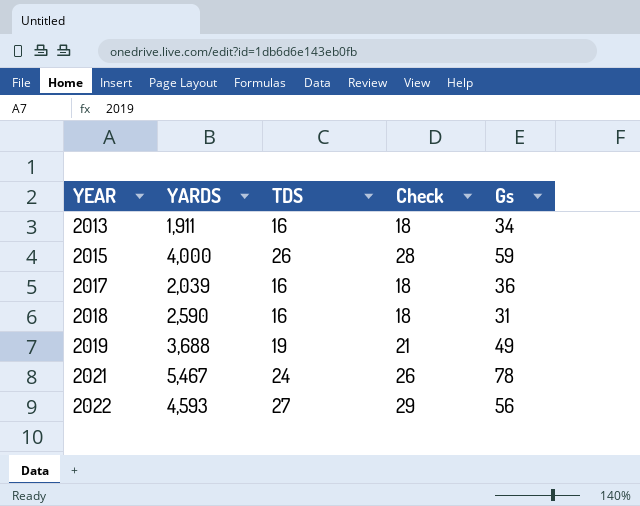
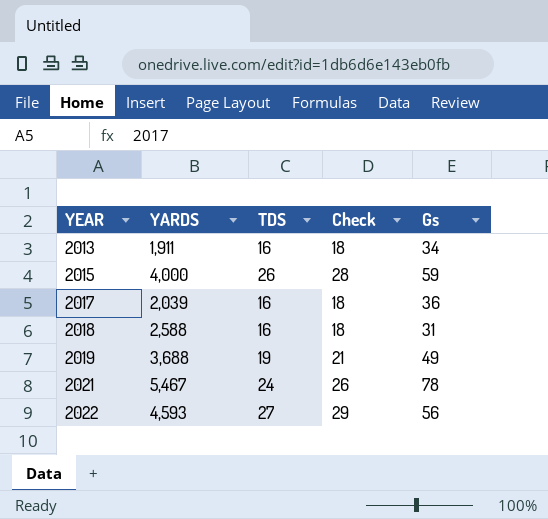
2018 | YARDS: 2,590 -> 2,588

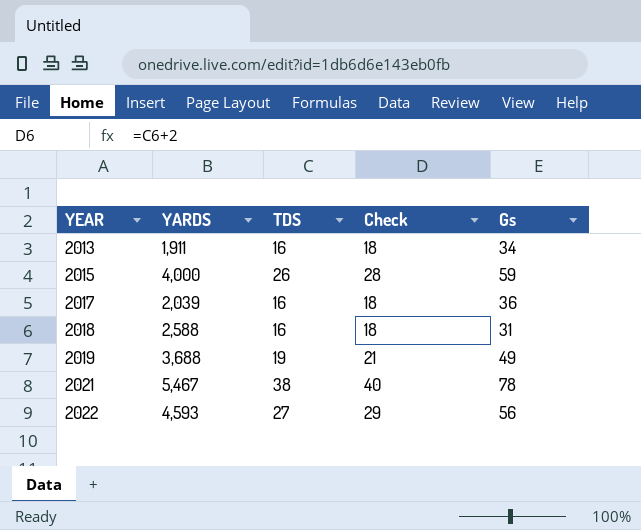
2021 | TDS: 24 -> 38
2021 | Check: 26 -> 40

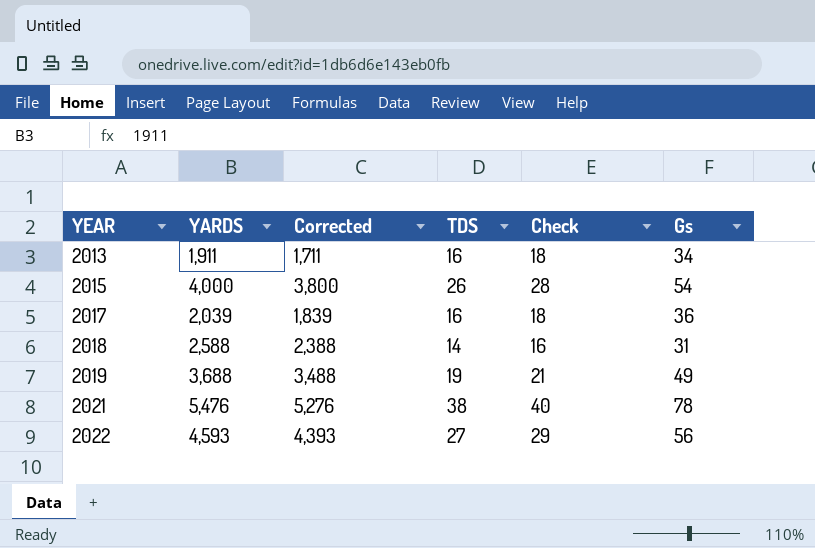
column Corrected | formula: none -> [YARDS] - 200
2015 | Gs: 59 -> 54
2018 | TDS: 16 -> 14
2018 | Check: 18 -> 16
2021 | YARDS: 5,467 -> 5,476

